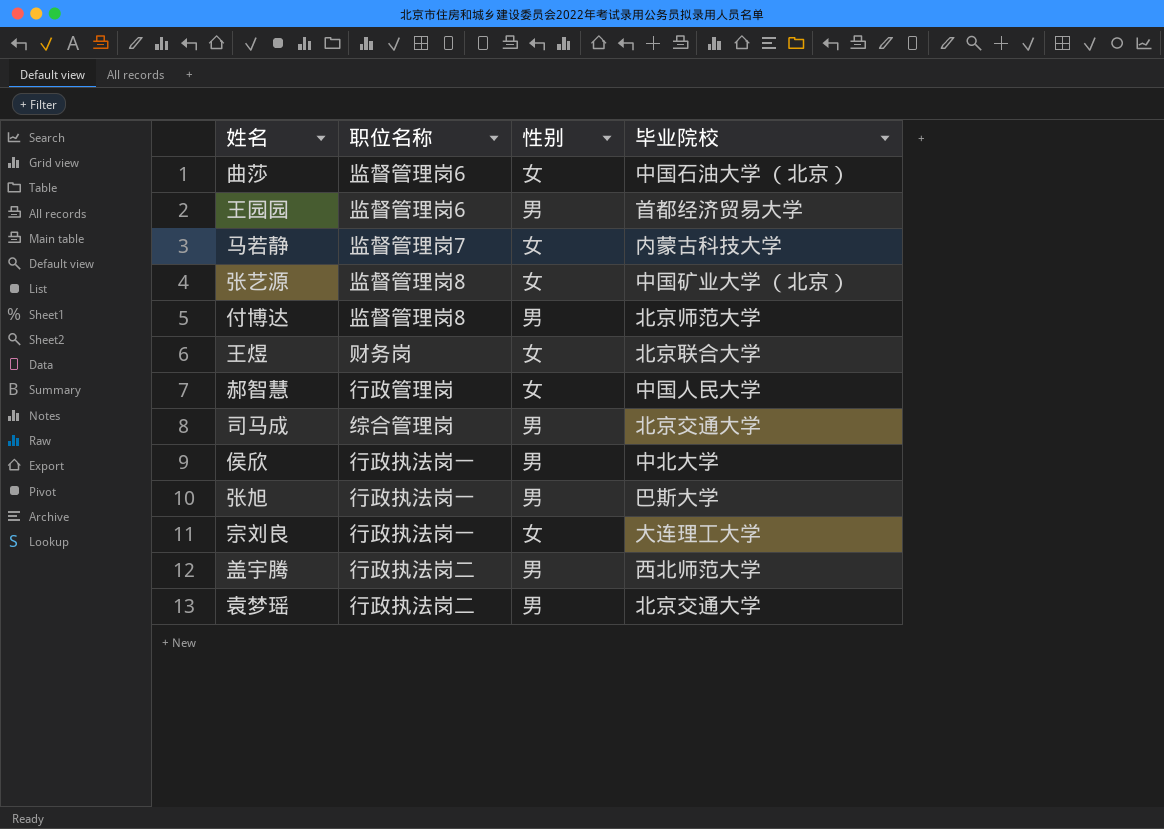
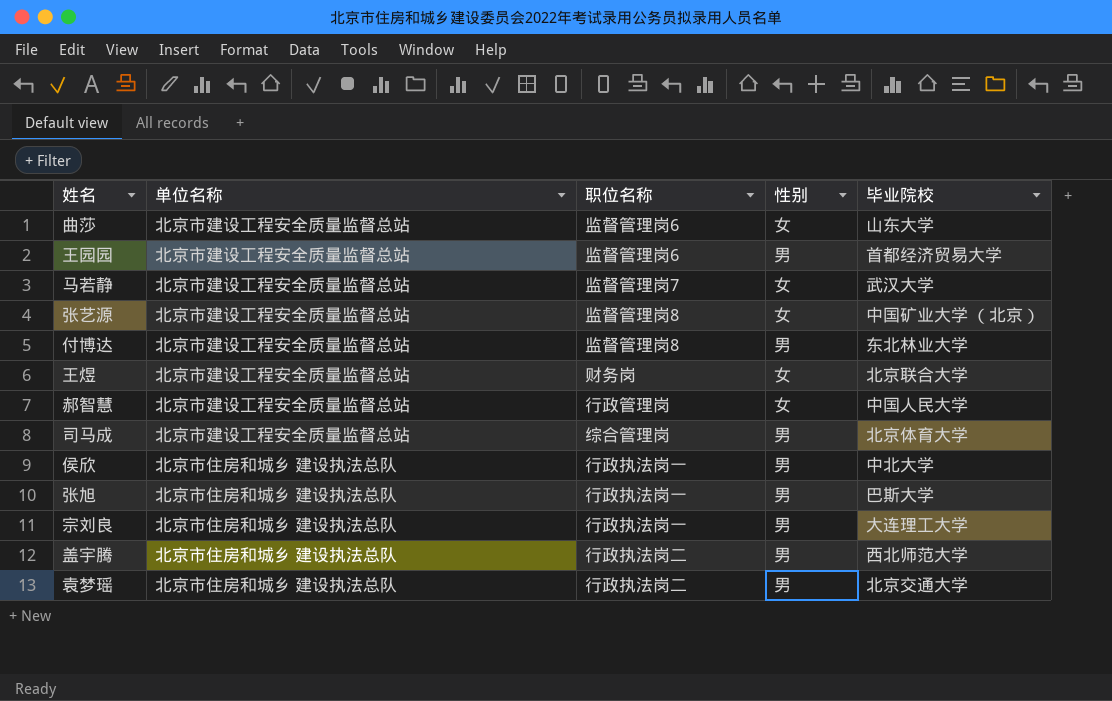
column 单位名称 | position: none -> 2
曲莎 | 毕业院校: 中国石油大学 （北京） -> 山东大学
马若静 | 毕业院校: 内蒙古科技大学 -> 武汉大学
付博达 | 毕业院校: 北京师范大学 -> 东北林业大学
司马成 | 毕业院校: 北京交通大学 -> 北京体育大学
宗刘良 | 性别: 女 -> 男

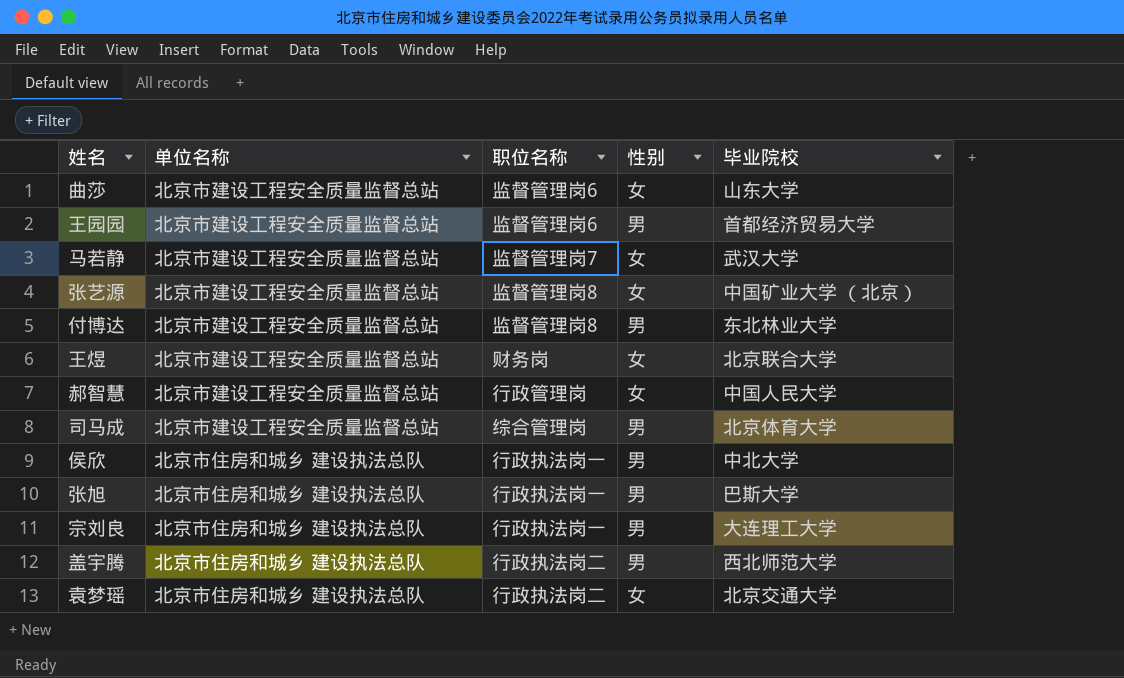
袁梦瑶 | 性别: 男 -> 女

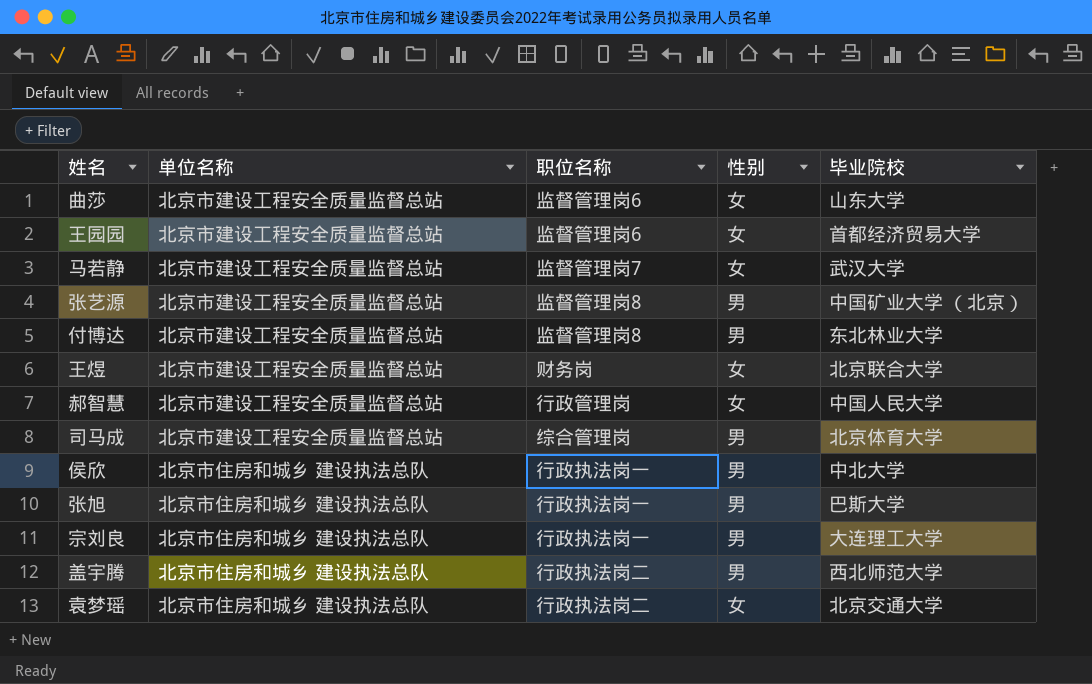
王园园 | 性别: 男 -> 女
张艺源 | 性别: 女 -> 男

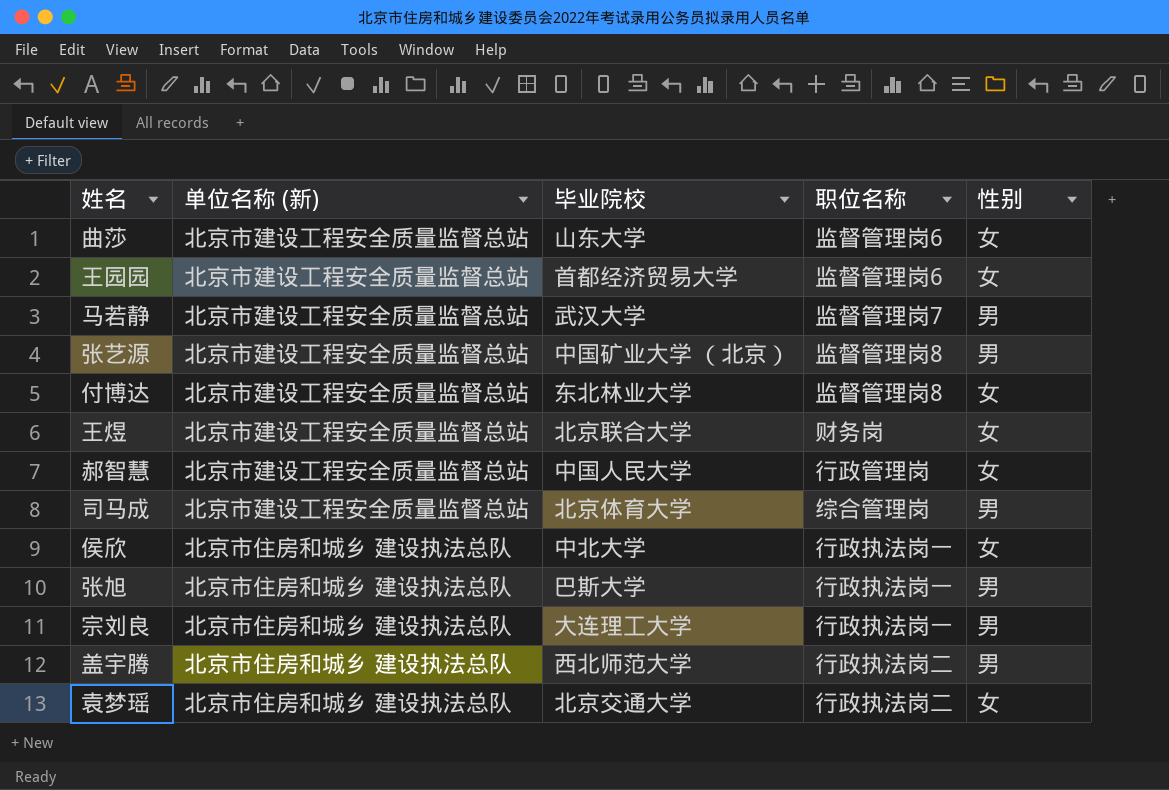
column name: 单位名称 -> 单位名称 (新)
column 毕业院校 | position: 5 -> 3
马若静 | 性别: 女 -> 男
付博达 | 性别: 男 -> 女
侯欣 | 性别: 男 -> 女

